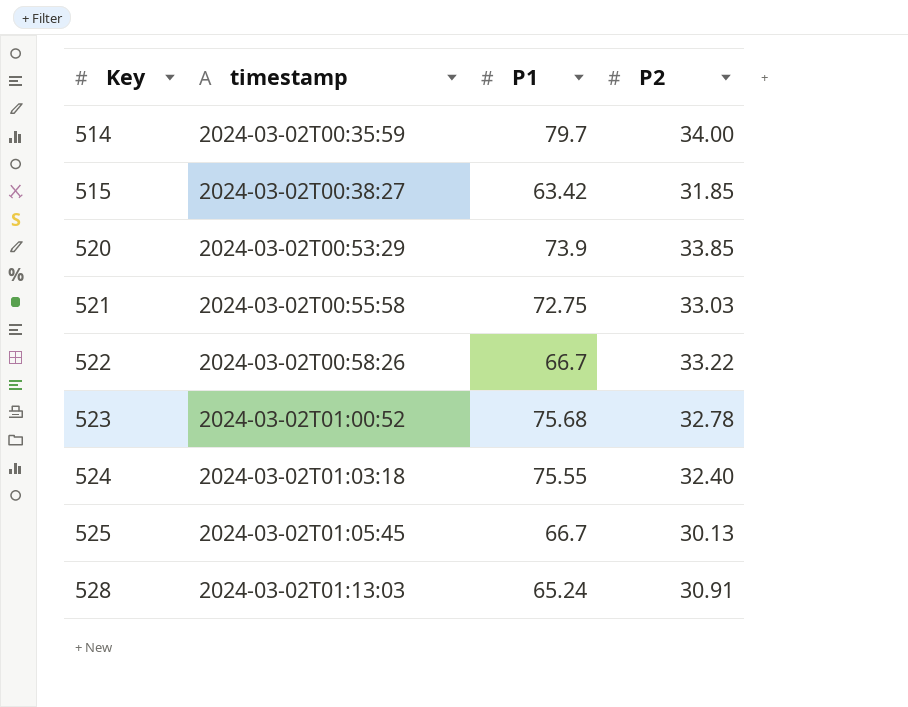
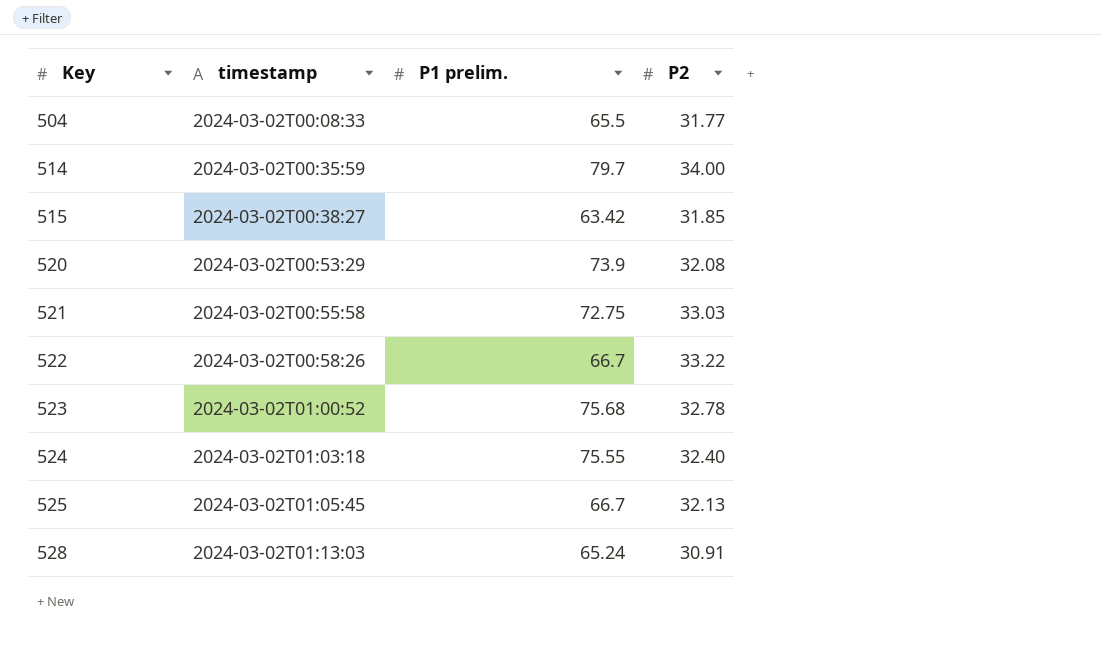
column name: P1 -> P1 prelim.
row 504: none -> 2024-03-02T00:08:33 | 65.5 | 31.77
520 | P2: 33.85 -> 32.08
525 | P2: 30.13 -> 32.13

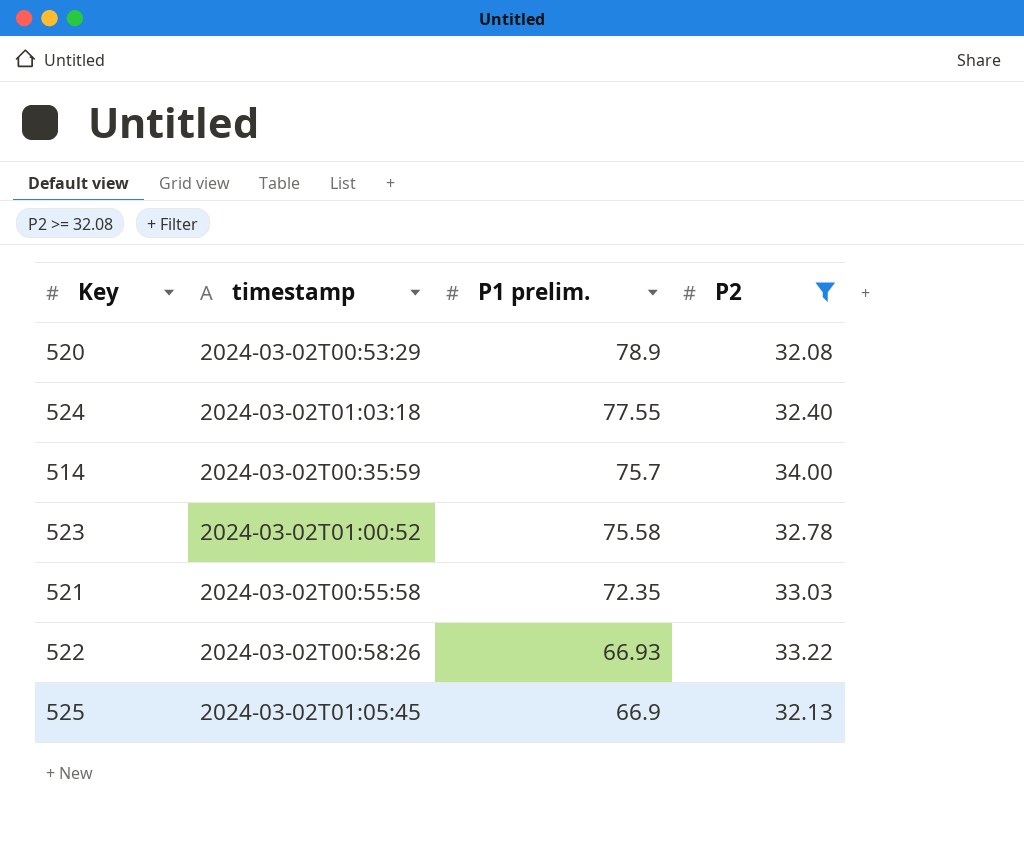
filter: none -> P2 >= 32.08
row order: Key ascending -> P1 prelim. descending
520 | P1 prelim.: 73.9 -> 78.9
524 | P1 prelim.: 75.55 -> 77.55
514 | P1 prelim.: 79.7 -> 75.7
523 | P1 prelim.: 75.68 -> 75.58
521 | P1 prelim.: 72.75 -> 72.35
522 | P1 prelim.: 66.7 -> 66.93
525 | P1 prelim.: 66.7 -> 66.9

